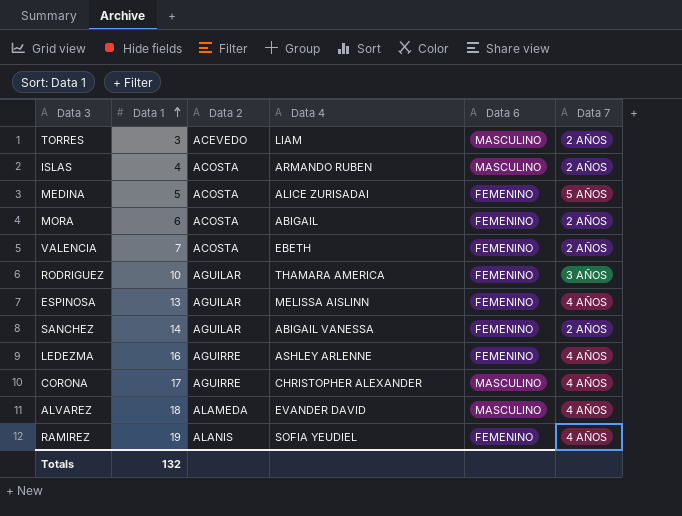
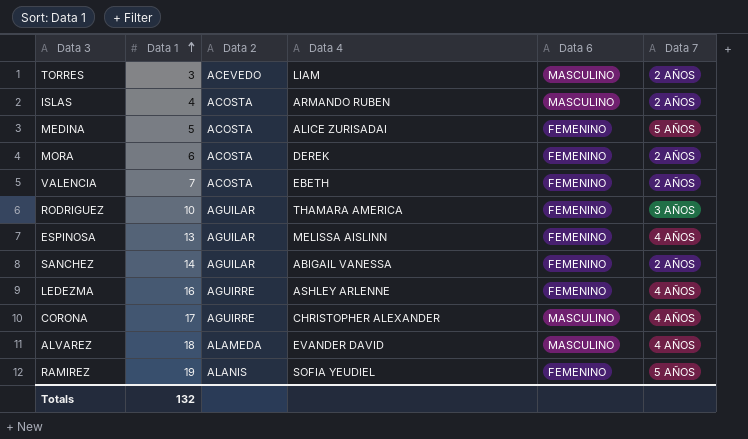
MORA | Data 4: ABIGAIL -> DEREK
RAMIREZ | Data 7: 4 AÑOS -> 5 AÑOS

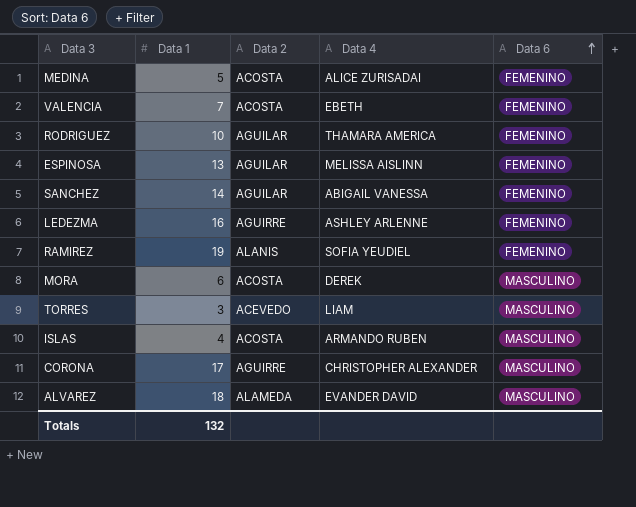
row order: Data 1 ascending -> Data 6 ascending
column Data 7 | position: 6 -> none
MORA | Data 6: FEMENINO -> MASCULINO

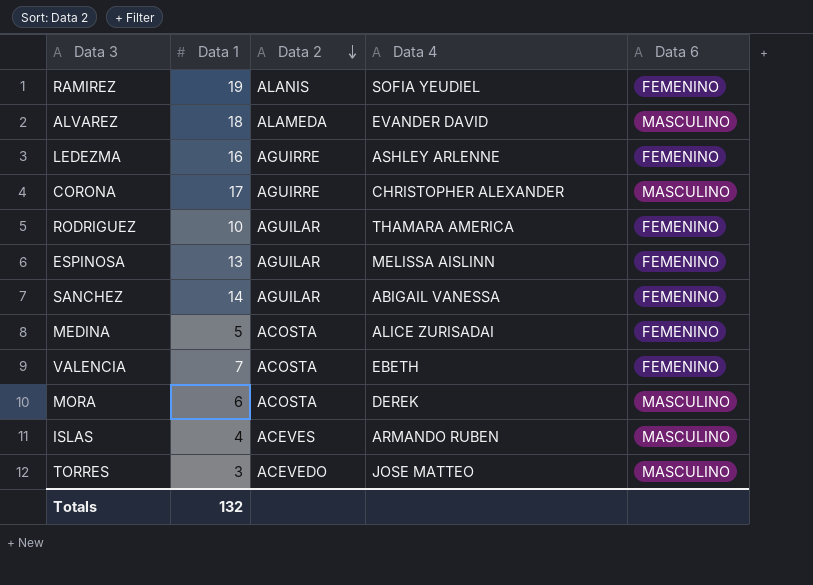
row order: Data 6 ascending -> Data 2 descending
ISLAS | Data 2: ACOSTA -> ACEVES
TORRES | Data 4: LIAM -> JOSE MATTEO

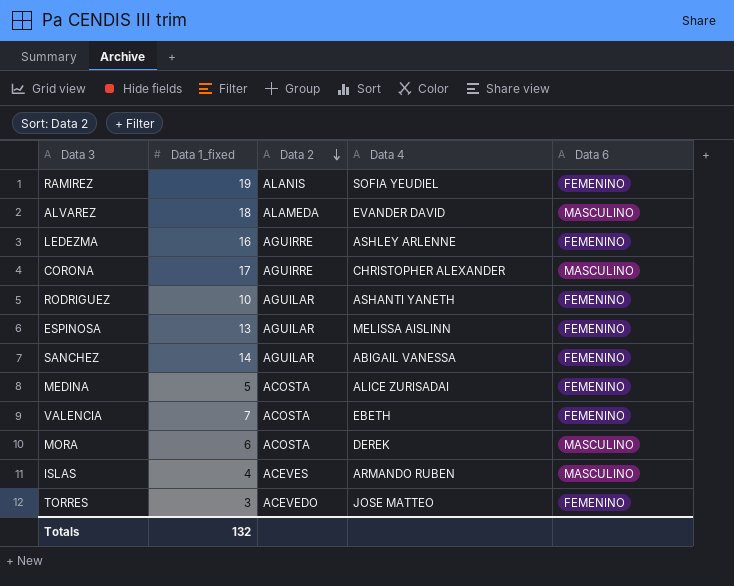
column name: Data 1 -> Data 1_fixed
RODRIGUEZ | Data 4: THAMARA AMERICA -> ASHANTI YANETH
TORRES | Data 6: MASCULINO -> FEMENINO

